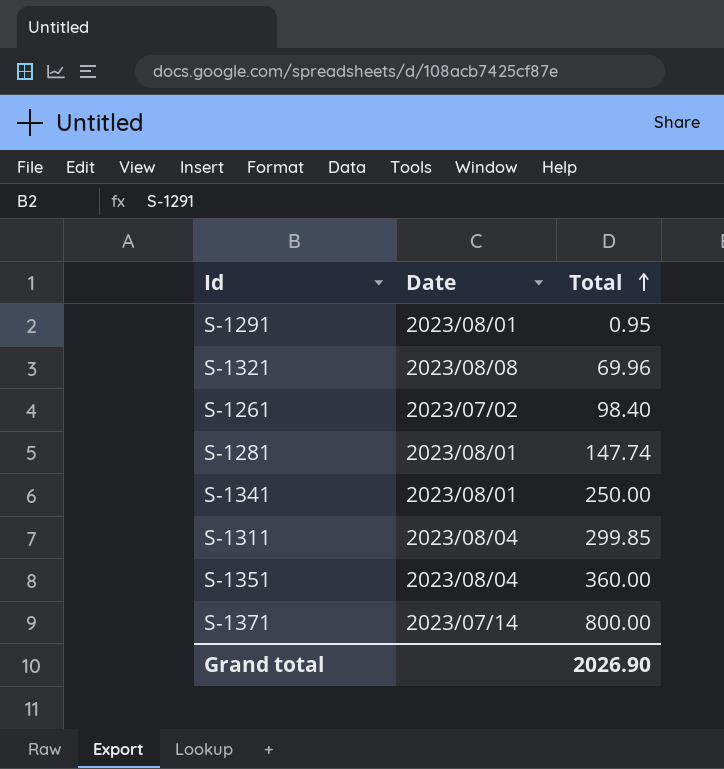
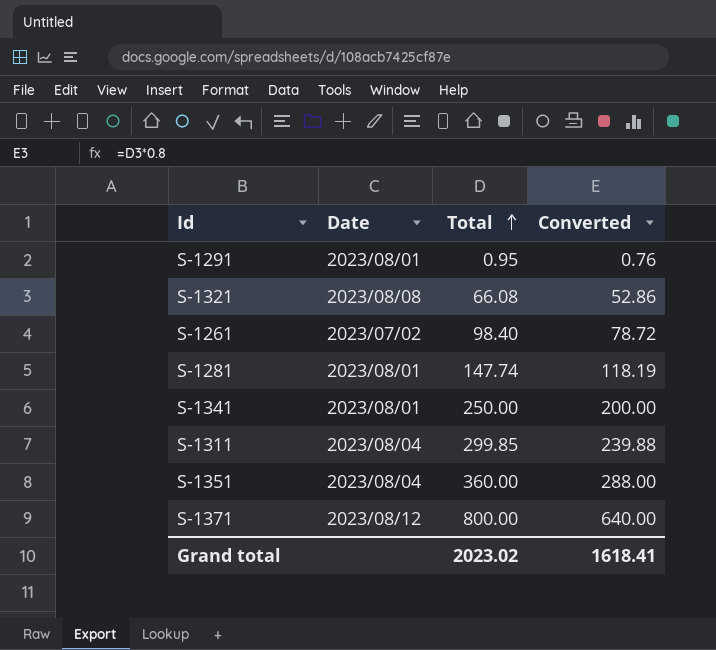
column Converted | formula: none -> [Total] * 0.8
S-1321 | Total: 69.96 -> 66.08
S-1371 | Date: 2023/07/14 -> 2023/08/12
Grand total | Total: 2026.90 -> 2023.02

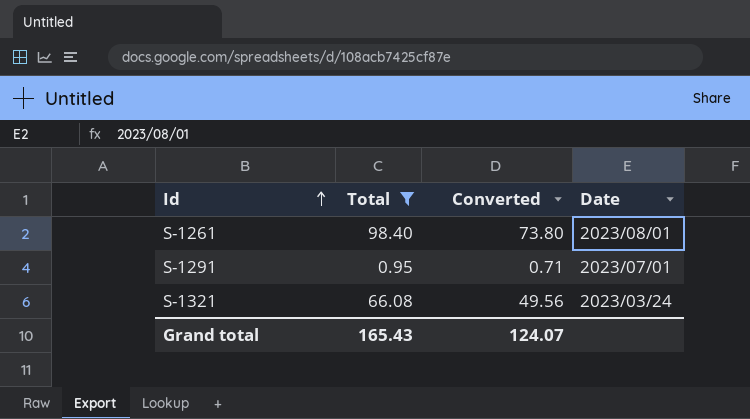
filter: none -> Total <= 98.40
row order: Total ascending -> Id ascending
column Converted | formula: [Total] * 0.8 -> [Total] * 0.75
column Date | position: 2 -> 4
S-1261 | Date: 2023/07/02 -> 2023/08/01
S-1291 | Date: 2023/08/01 -> 2023/07/01
S-1321 | Date: 2023/08/08 -> 2023/03/24
Grand total | Total: 2023.02 -> 165.43
Grand total | Converted: 1618.41 -> 124.07

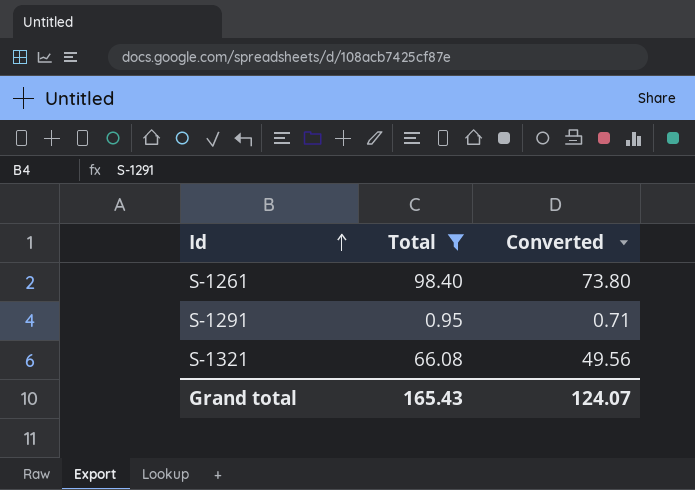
column Date | position: 4 -> none

